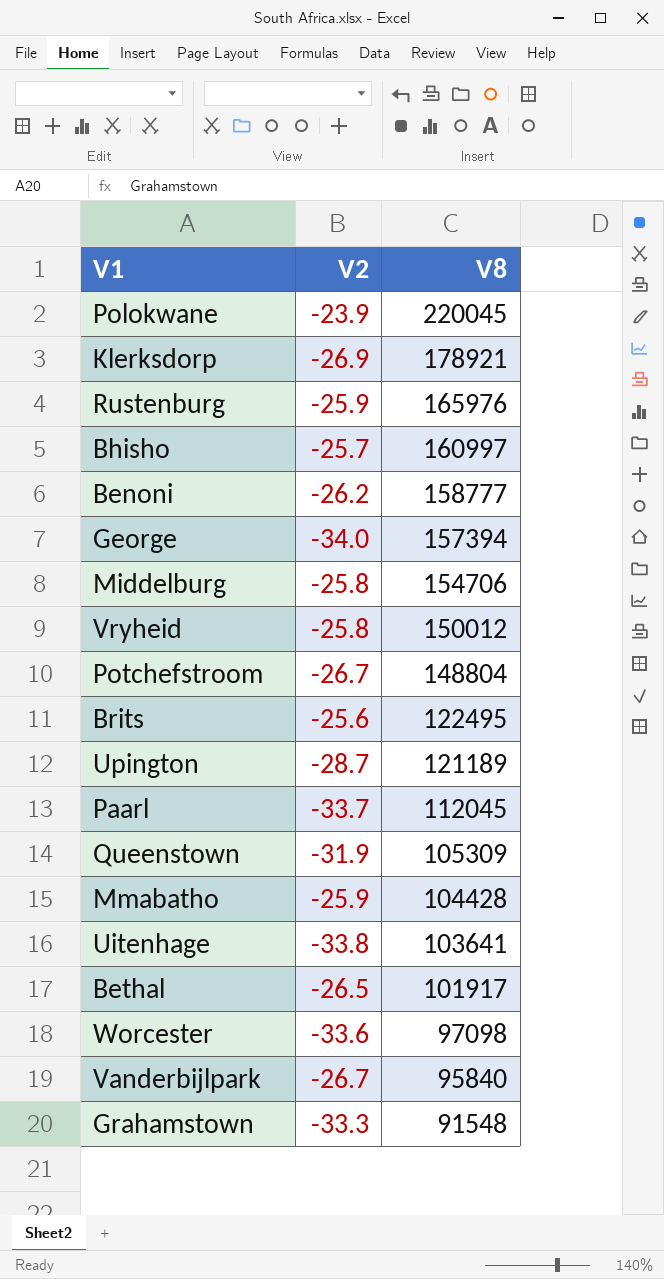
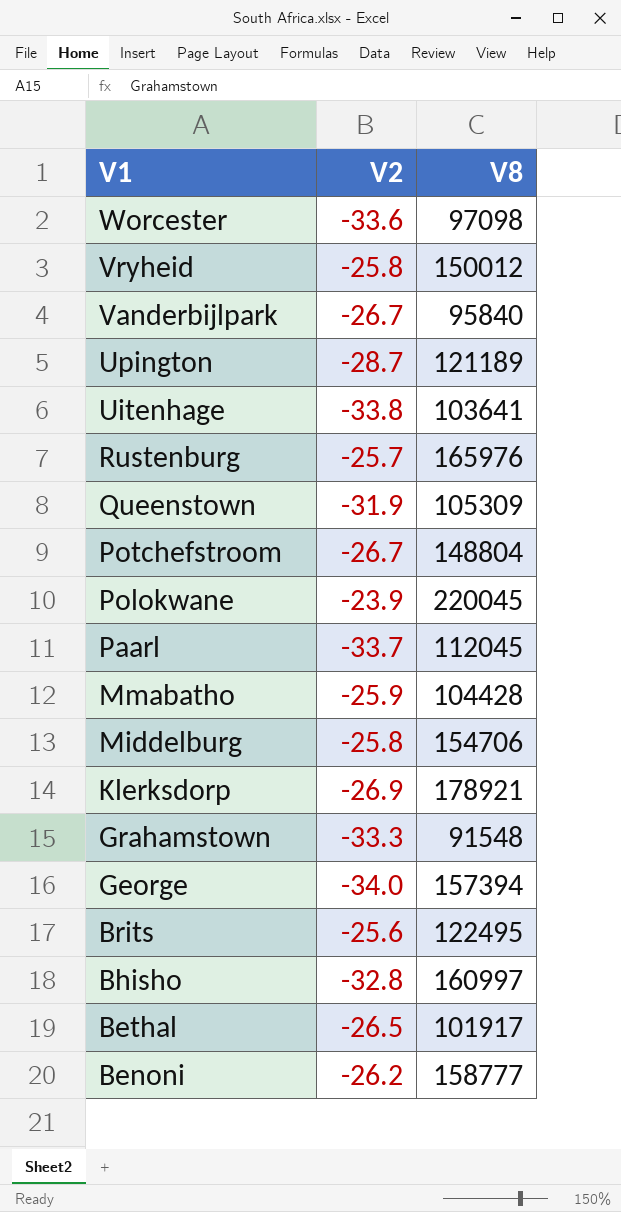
row order: V8 descending -> V1 descending
Rustenburg | V2: -25.9 -> -25.7
Bhisho | V2: -25.7 -> -32.8

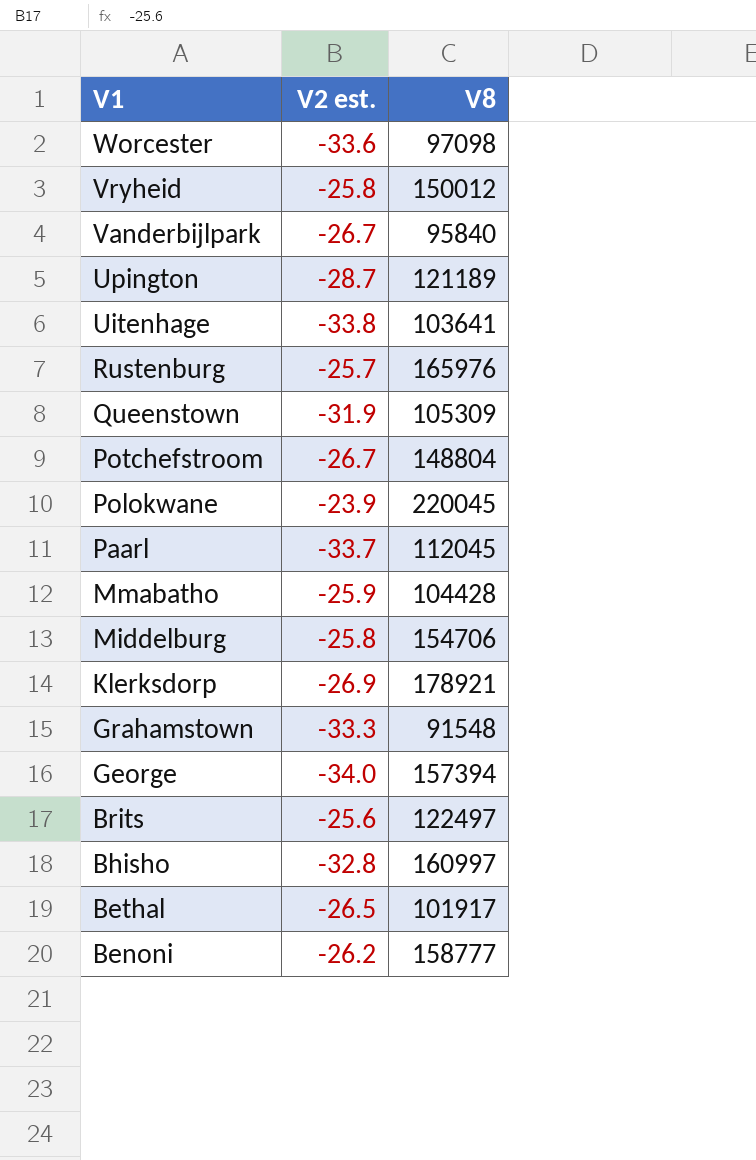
column name: V2 -> V2 est.
Brits | V8: 122495 -> 122497

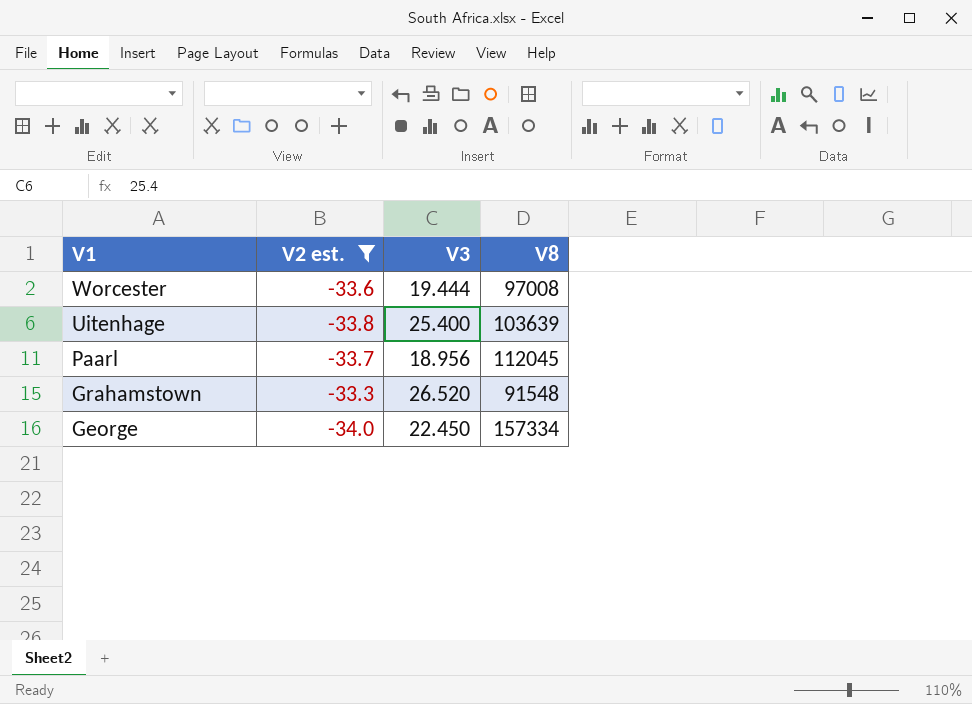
filter: none -> V2 est. <= -33.3
column V3 | position: none -> 3
Worcester | V8: 97098 -> 97008
Uitenhage | V8: 103641 -> 103639
George | V8: 157394 -> 157334

